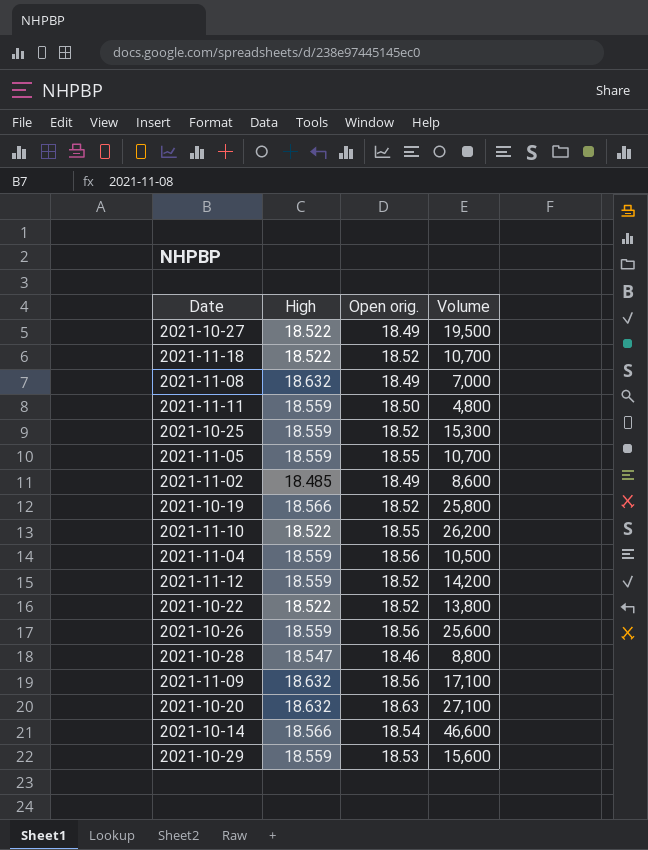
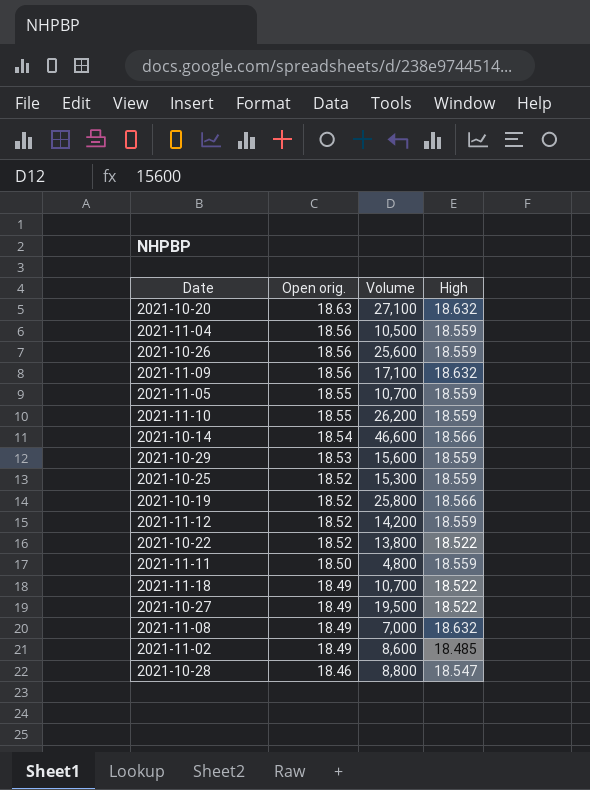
row order: none -> Open orig. descending
column High | position: 2 -> 4
2021-11-10 | High: 18.522 -> 18.559
2021-11-18 | Open orig.: 18.52 -> 18.49

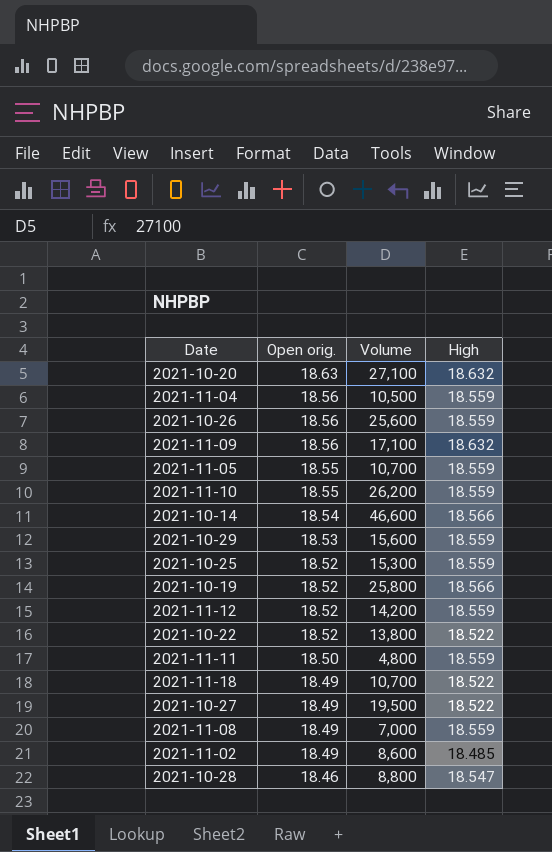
2021-11-08 | High: 18.632 -> 18.559

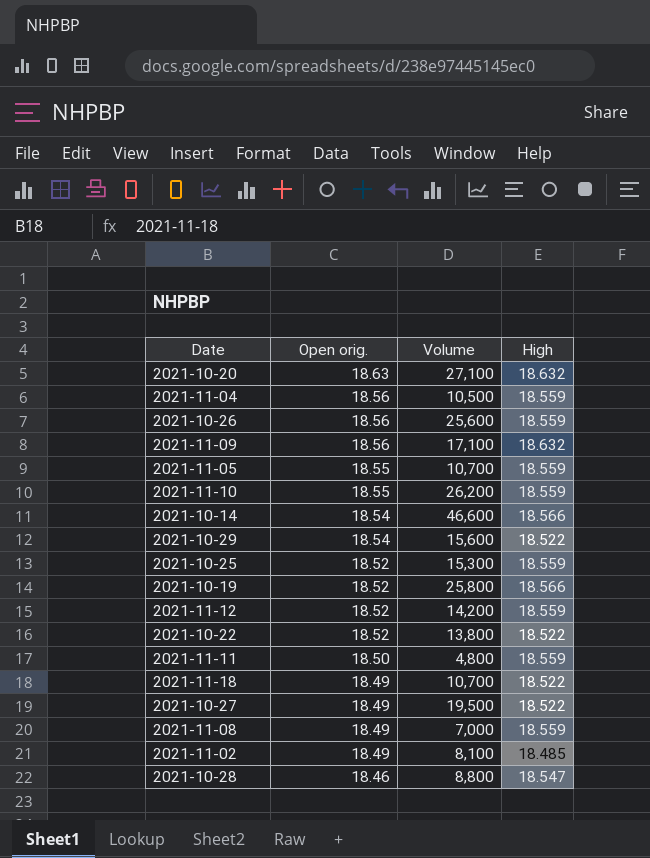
2021-10-29 | Open orig.: 18.53 -> 18.54
2021-10-29 | High: 18.559 -> 18.522
2021-11-02 | Volume: 8,600 -> 8,100

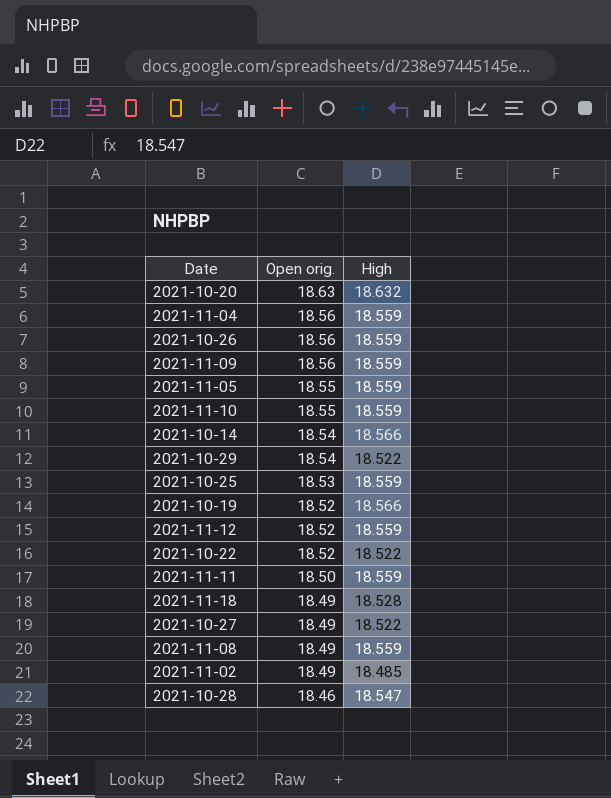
column Volume | position: 3 -> none
2021-11-09 | High: 18.632 -> 18.559
2021-10-25 | Open orig.: 18.52 -> 18.53
2021-11-18 | High: 18.522 -> 18.528

